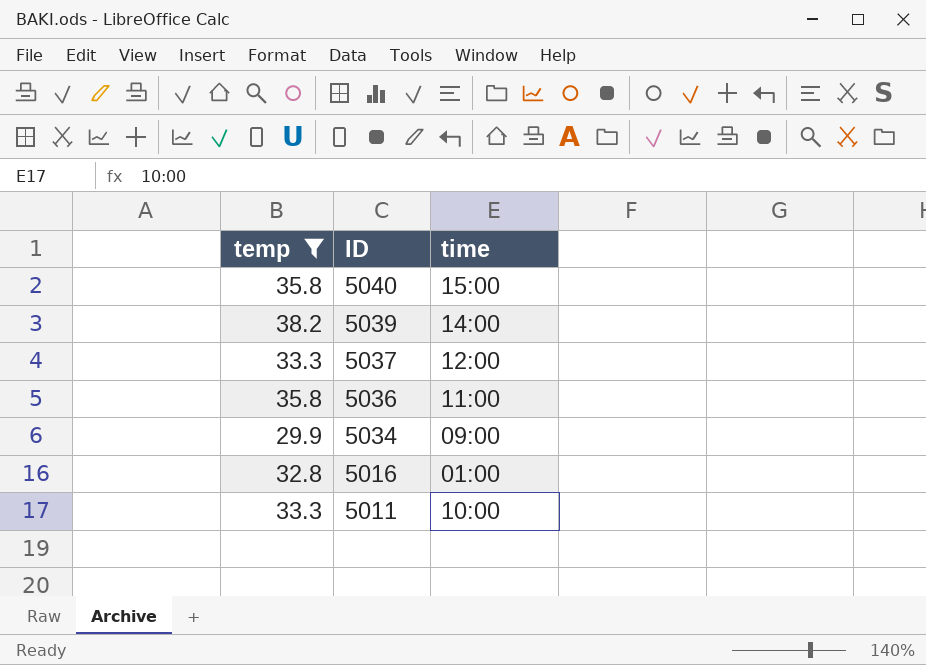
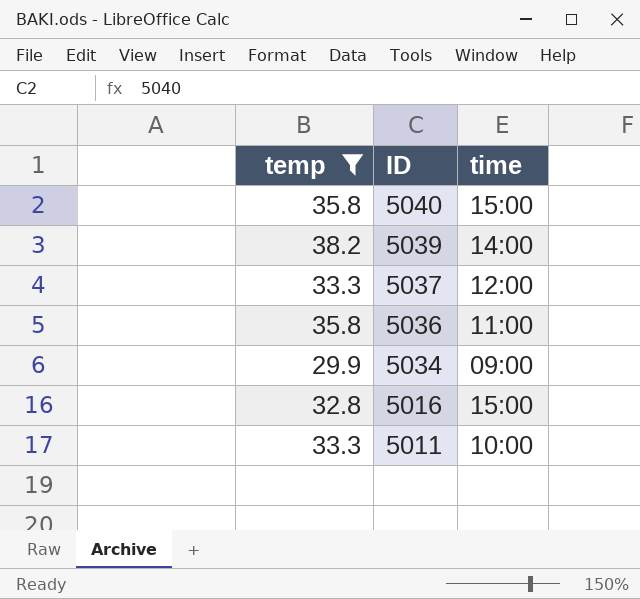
5016 | time: 01:00 -> 15:00

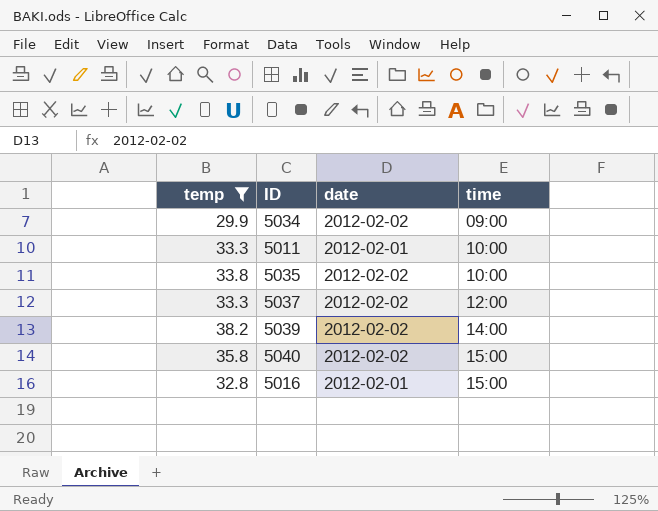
row order: ID descending -> time ascending
column date | position: none -> 3
row 5036: 35.8 | 11:00 -> none
row 5035: none -> 33.8 | 2012-02-02 | 10:00

